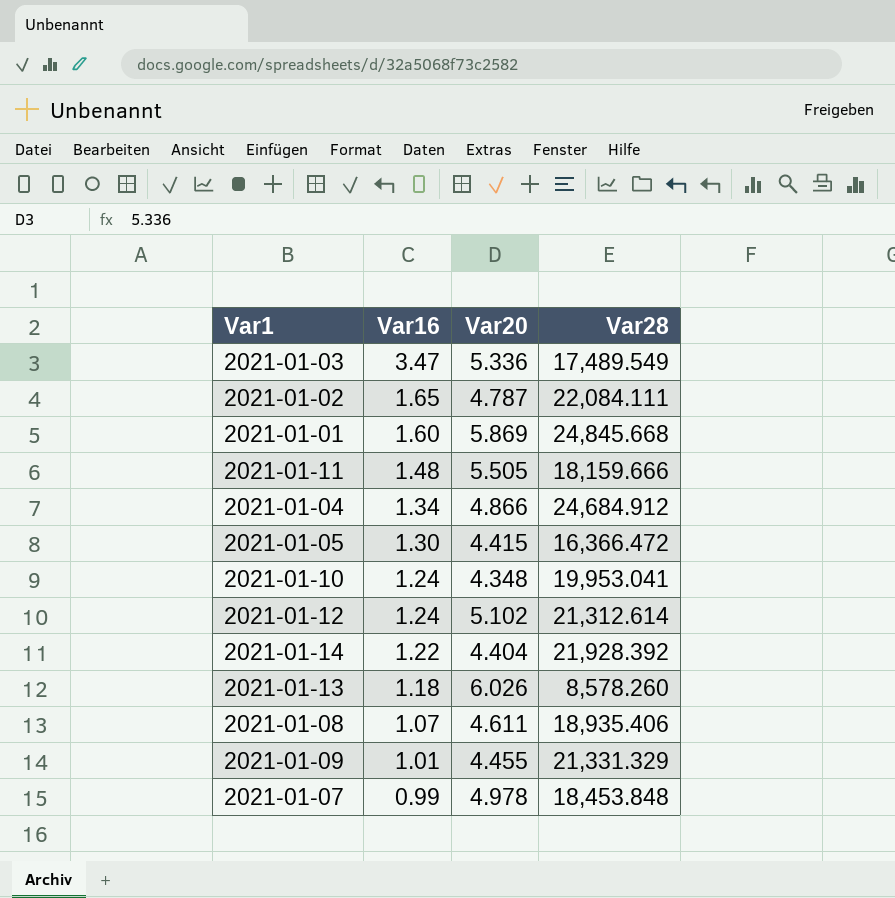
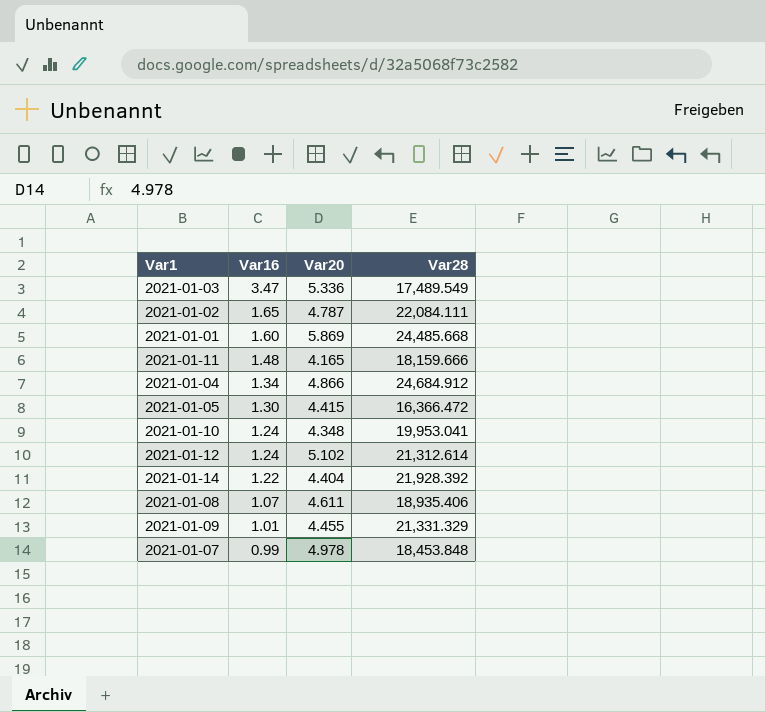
row 2021-01-13: 1.18 | 6.026 | 8,578.260 -> none
2021-01-01 | Var28: 24,845.668 -> 24,485.668
2021-01-11 | Var20: 5.505 -> 4.165

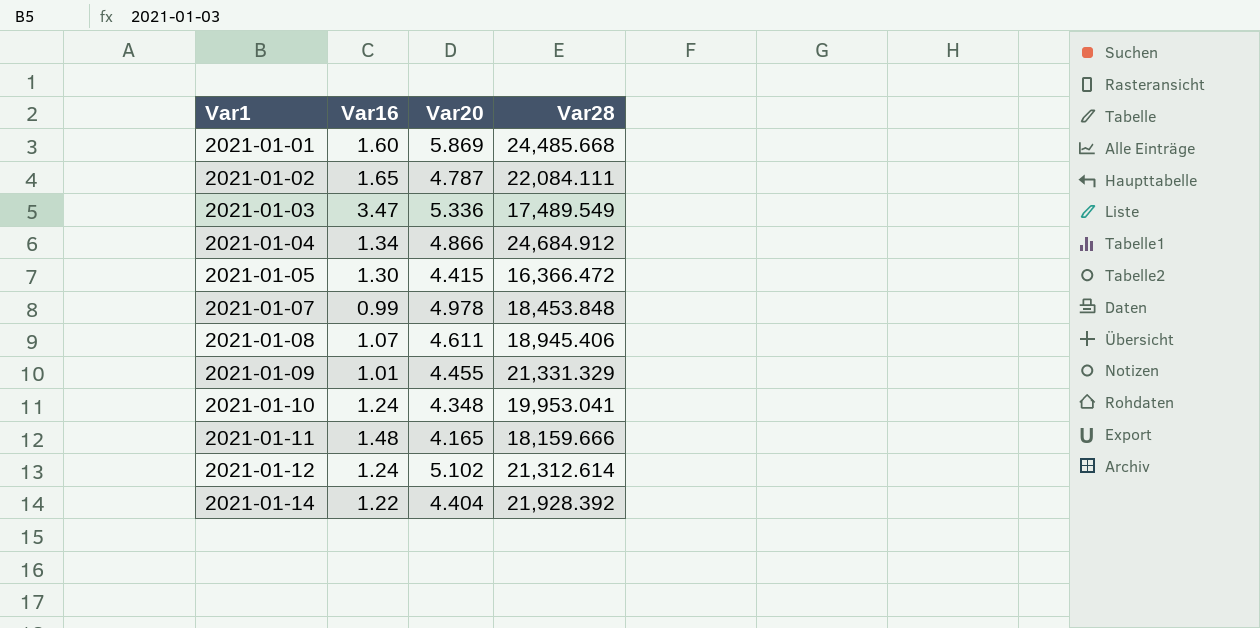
row order: Var16 descending -> Var1 ascending
2021-01-08 | Var28: 18,935.406 -> 18,945.406

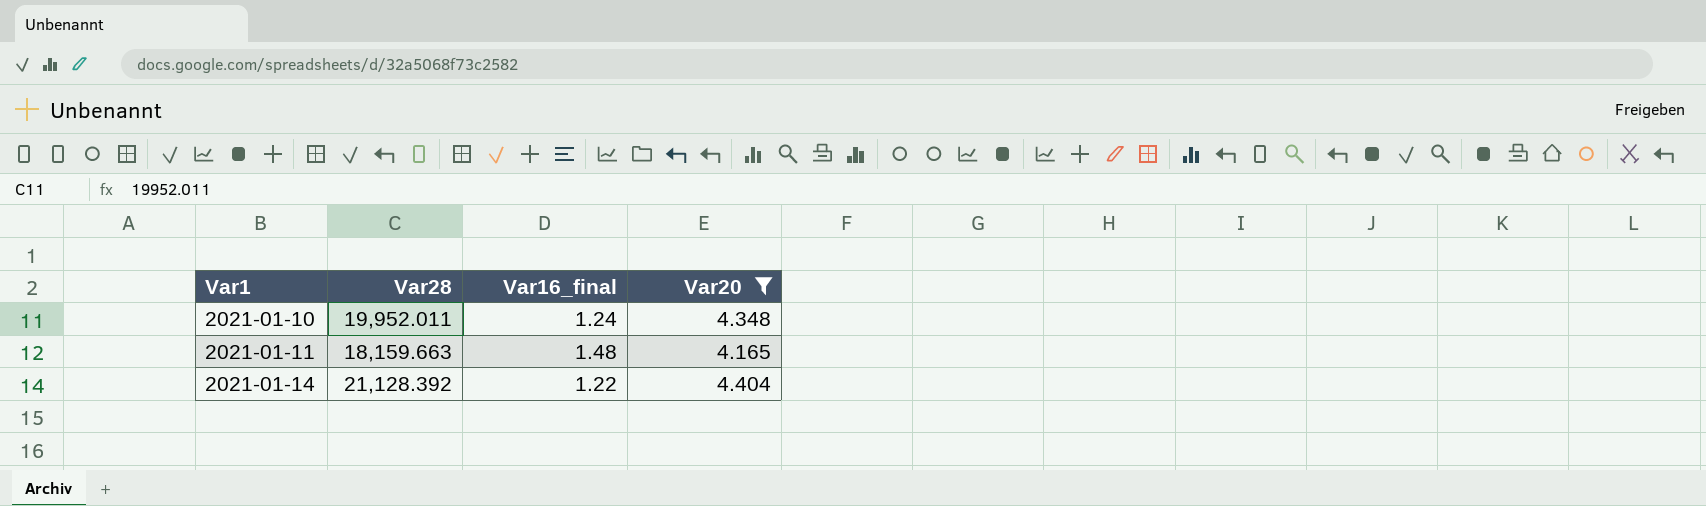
filter: none -> Var20 <= 4.404
column Var28 | position: 4 -> 2
column name: Var16 -> Var16_final
2021-01-10 | Var28: 19,953.041 -> 19,952.011
2021-01-11 | Var28: 18,159.666 -> 18,159.663
2021-01-14 | Var28: 21,928.392 -> 21,128.392

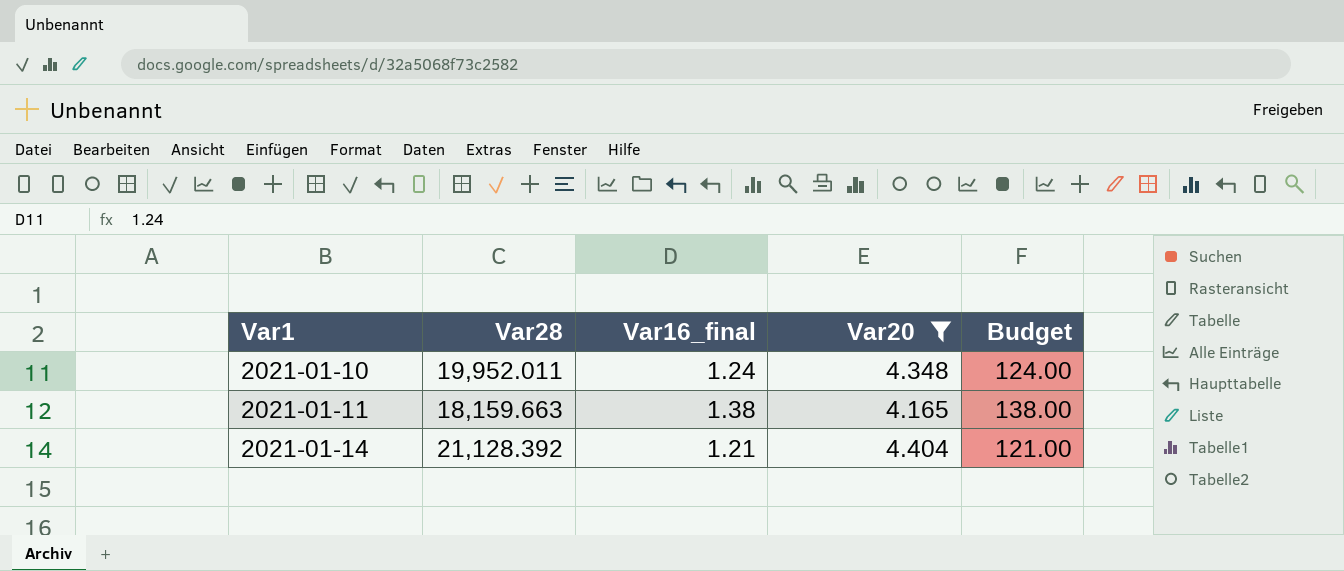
column Budget | formula: none -> [Var16_final] * 100
2021-01-11 | Var16_final: 1.48 -> 1.38
2021-01-14 | Var16_final: 1.22 -> 1.21

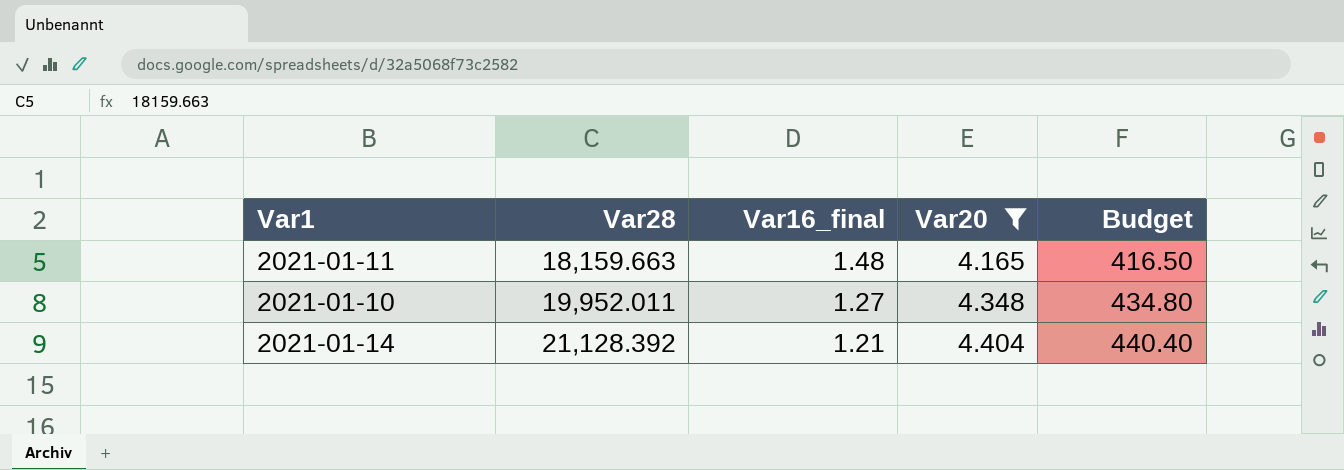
row order: Var1 ascending -> Var28 ascending
column Budget | formula: [Var16_final] * 100 -> [Var20] * 100
2021-01-11 | Var16_final: 1.38 -> 1.48
2021-01-10 | Var16_final: 1.24 -> 1.27

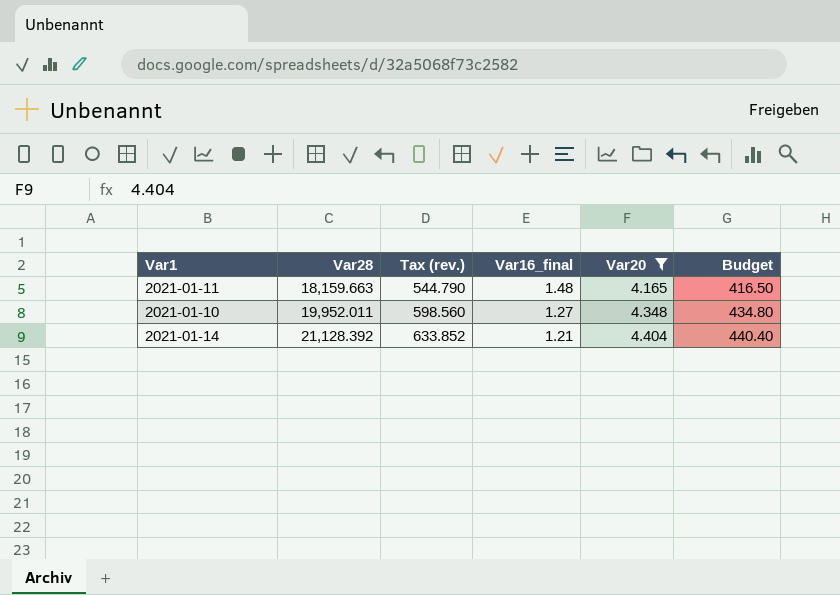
column Tax (rev.) | formula: none -> [Var28] * 0.03

